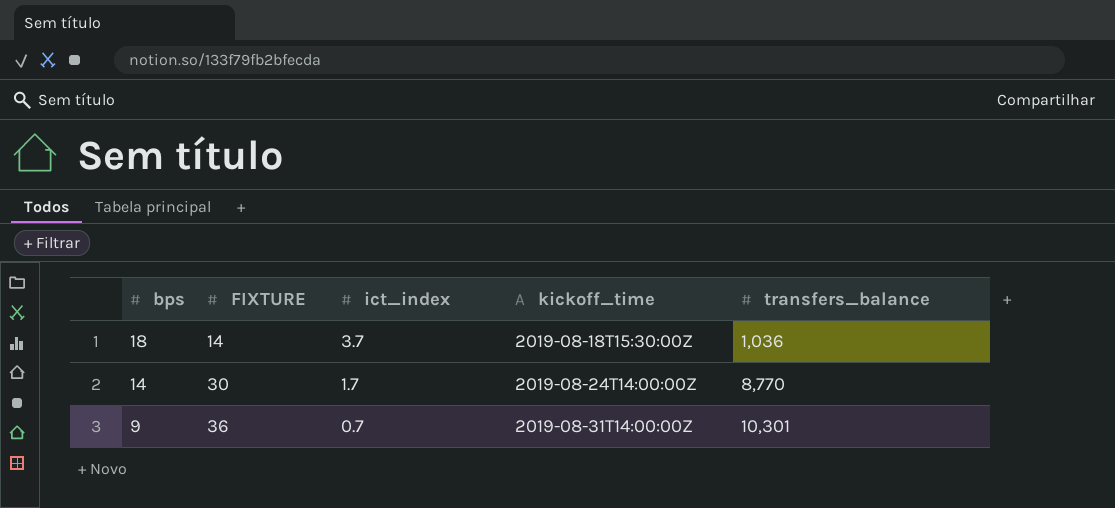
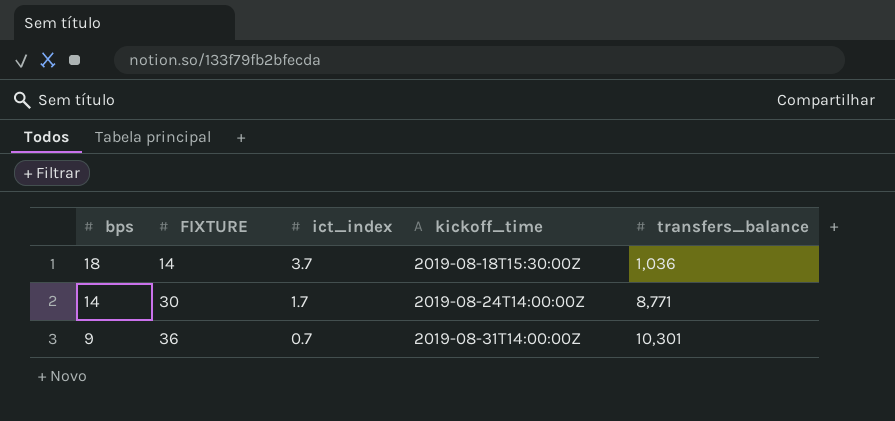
14 | transfers_balance: 8,770 -> 8,771

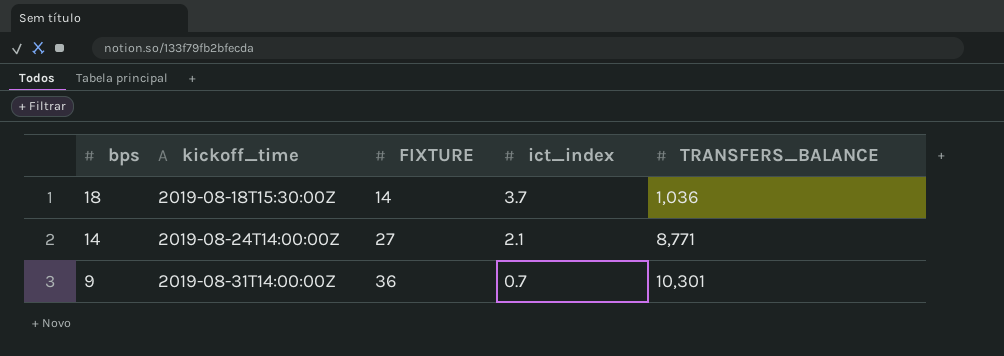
column kickoff_time | position: 4 -> 2
column name: transfers_balance -> TRANSFERS_BALANCE
14 | FIXTURE: 30 -> 27
14 | ict_index: 1.7 -> 2.1

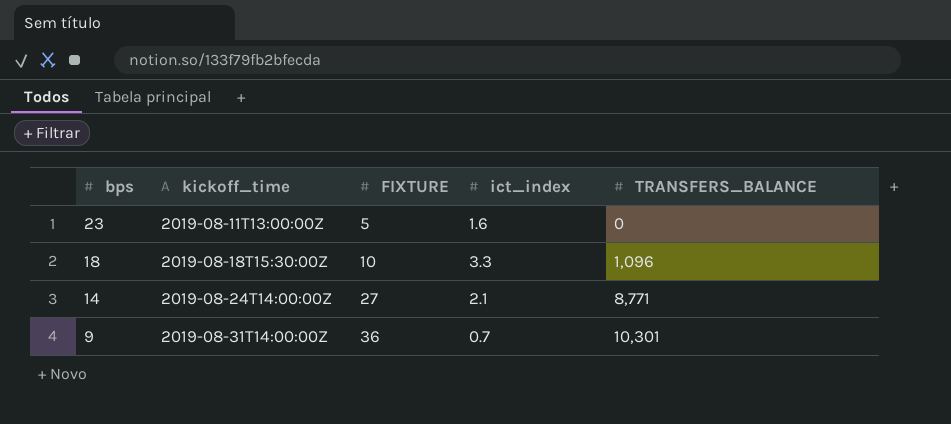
row 23: none -> 2019-08-11T13:00:00Z | 5 | 1.6 | 0
18 | FIXTURE: 14 -> 10
18 | ict_index: 3.7 -> 3.3
18 | TRANSFERS_BALANCE: 1,036 -> 1,096

